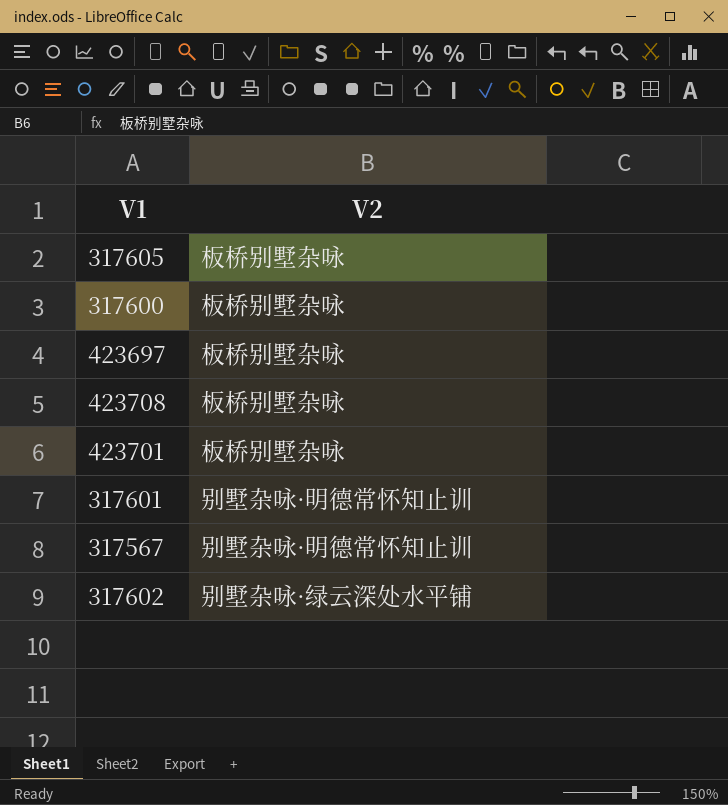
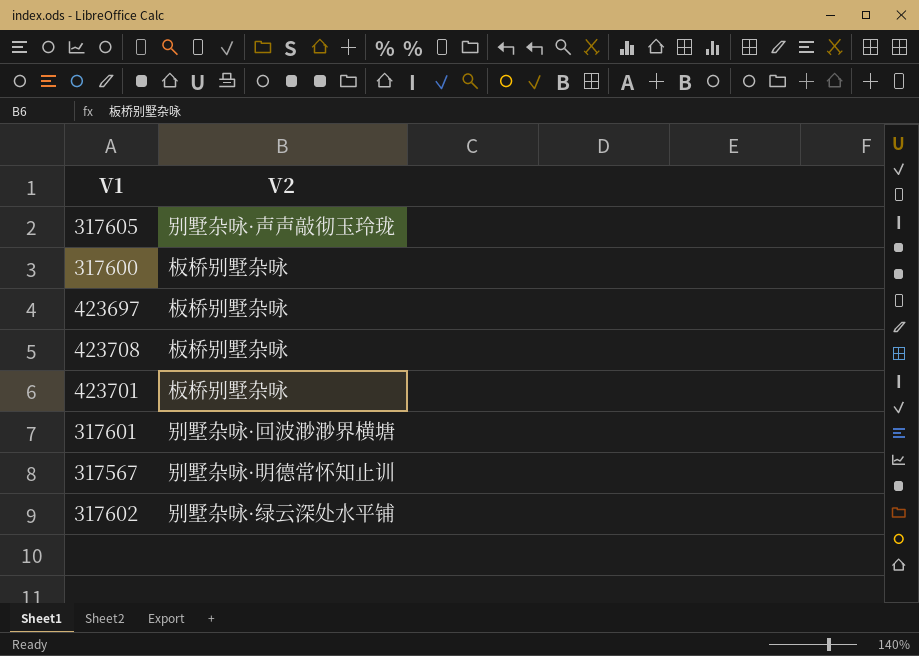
317605 | V2: 板桥别墅杂咏 -> 别墅杂咏·声声敲彻玉玲珑
317601 | V2: 别墅杂咏·明德常怀知止训 -> 别墅杂咏·回波渺渺界横塘

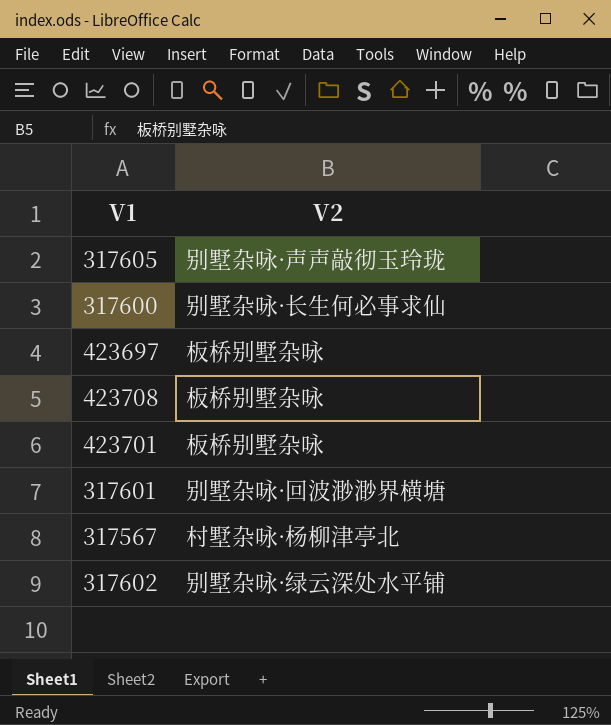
317600 | V2: 板桥别墅杂咏 -> 别墅杂咏·长生何必事求仙
317567 | V2: 别墅杂咏·明德常怀知止训 -> 村墅杂咏·杨柳津亭北

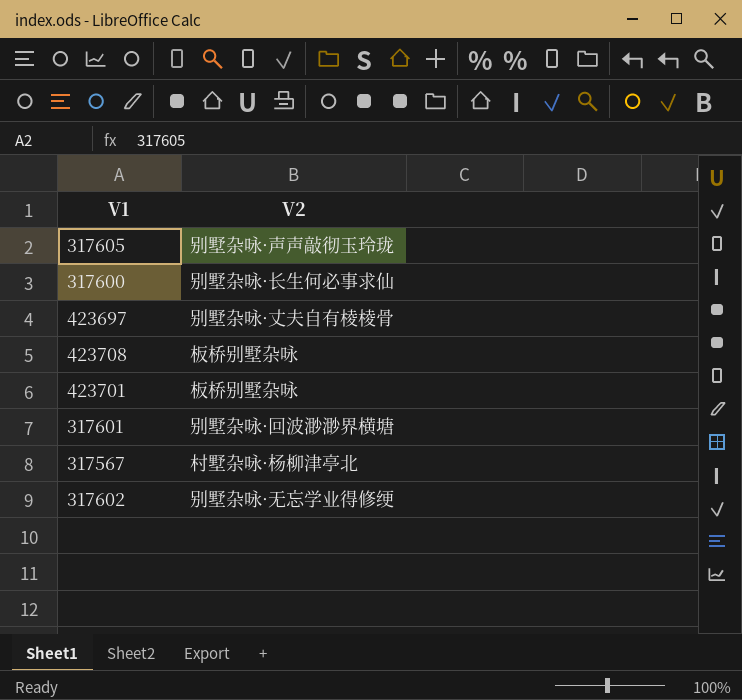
423697 | V2: 板桥别墅杂咏 -> 别墅杂咏·丈夫自有棱棱骨
317602 | V2: 别墅杂咏·绿云深处水平铺 -> 别墅杂咏·无忘学业得修绠

